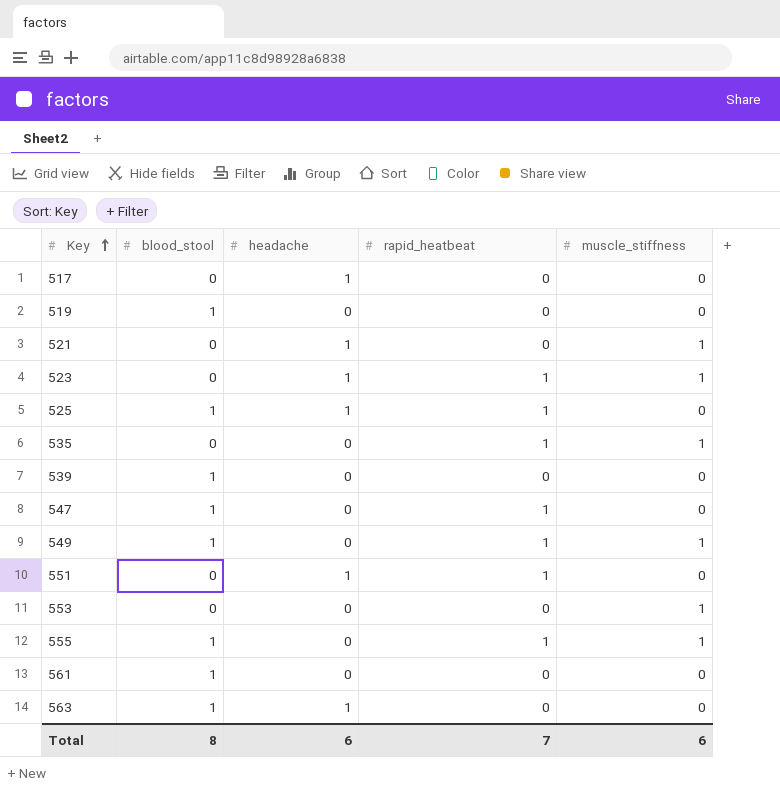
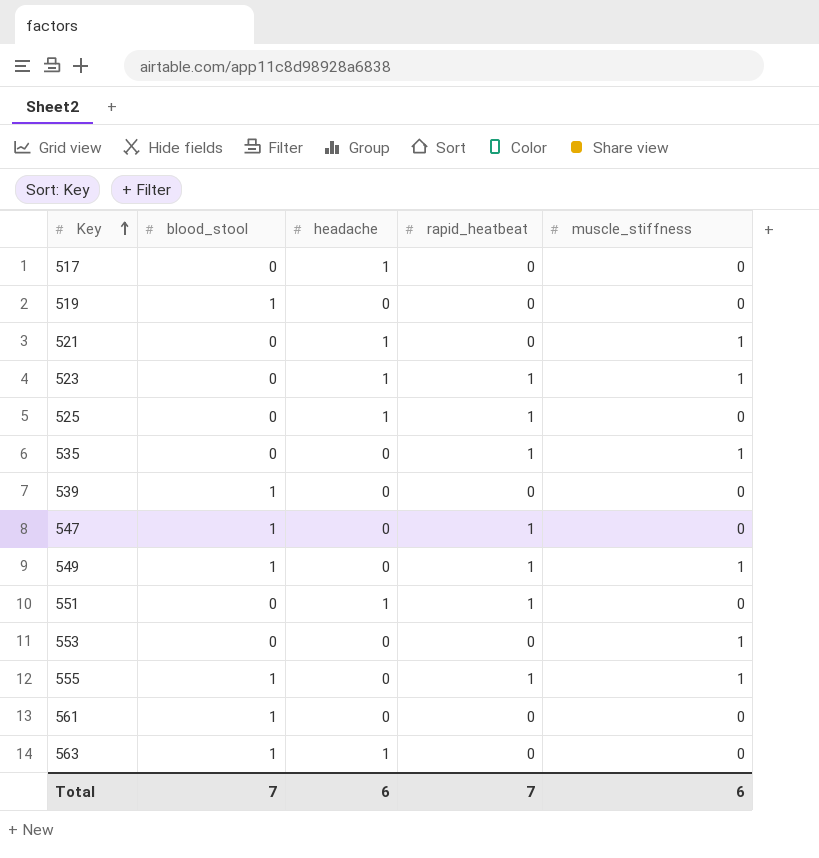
525 | blood_stool: 1 -> 0
Total | blood_stool: 8 -> 7

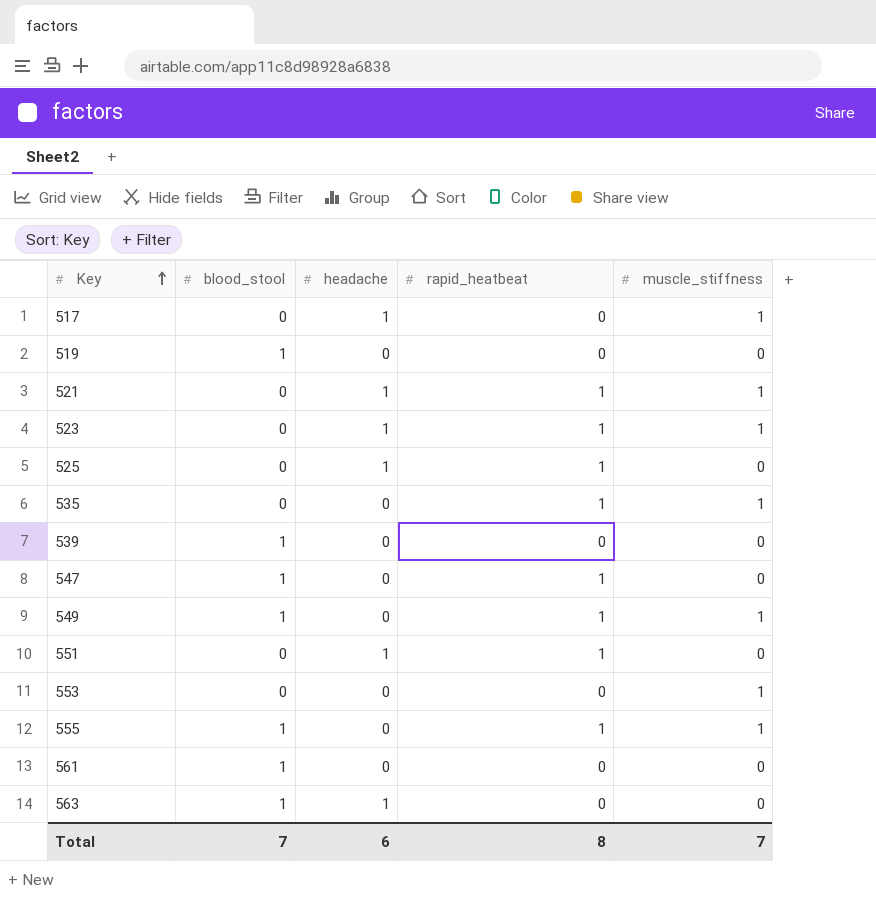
517 | muscle_stiffness: 0 -> 1
521 | rapid_heatbeat: 0 -> 1
Total | rapid_heatbeat: 7 -> 8
Total | muscle_stiffness: 6 -> 7

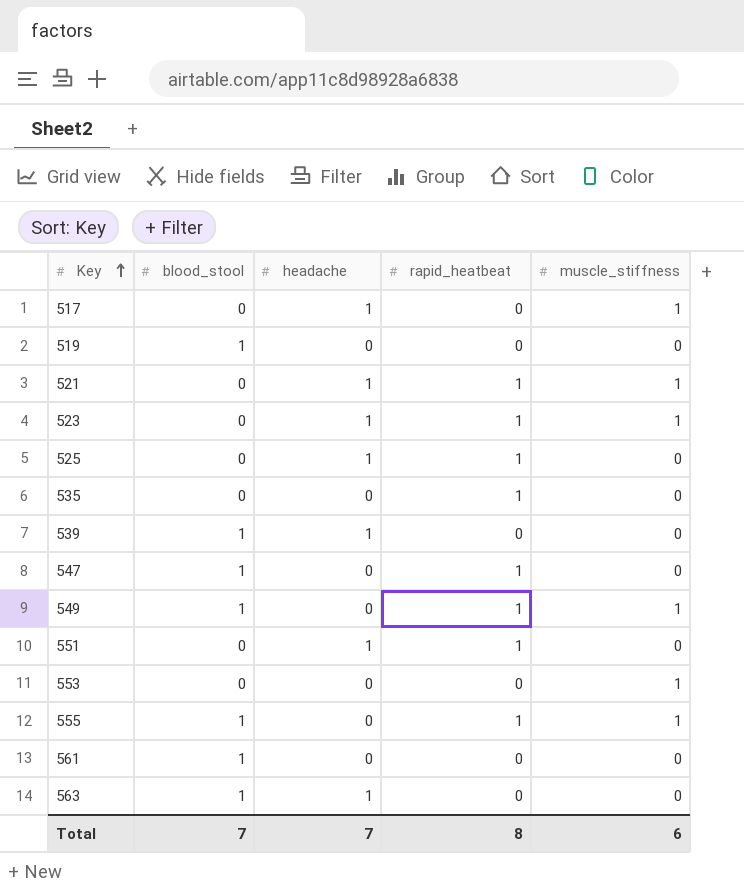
535 | muscle_stiffness: 1 -> 0
539 | headache: 0 -> 1
Total | headache: 6 -> 7
Total | muscle_stiffness: 7 -> 6

